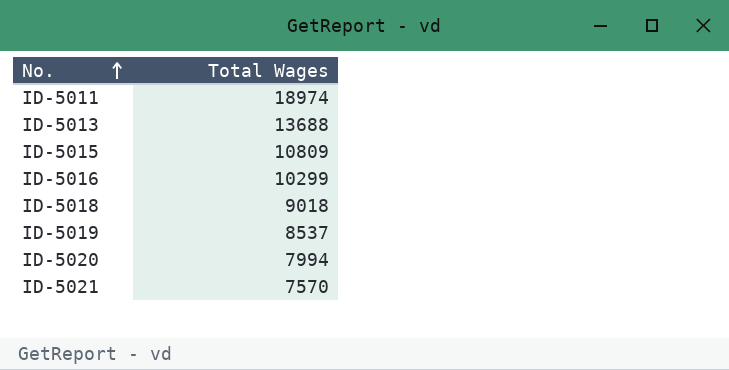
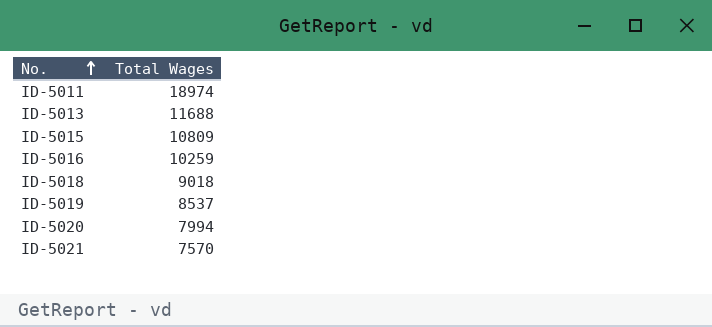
ID-5013 | Total Wages: 13688 -> 11688
ID-5016 | Total Wages: 10299 -> 10259

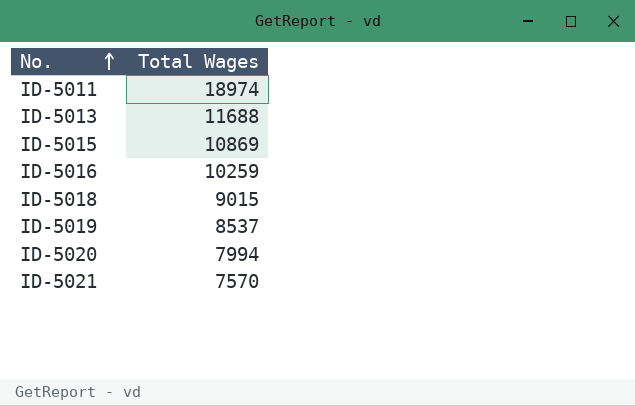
ID-5015 | Total Wages: 10809 -> 10869
ID-5018 | Total Wages: 9018 -> 9015

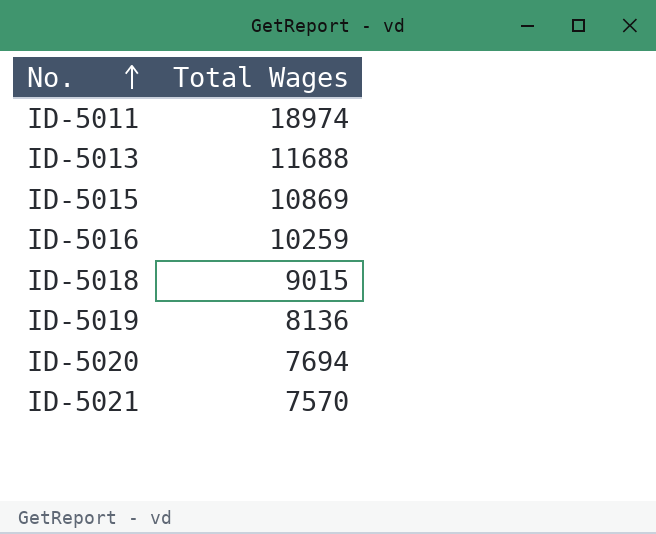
ID-5019 | Total Wages: 8537 -> 8136
ID-5020 | Total Wages: 7994 -> 7694

